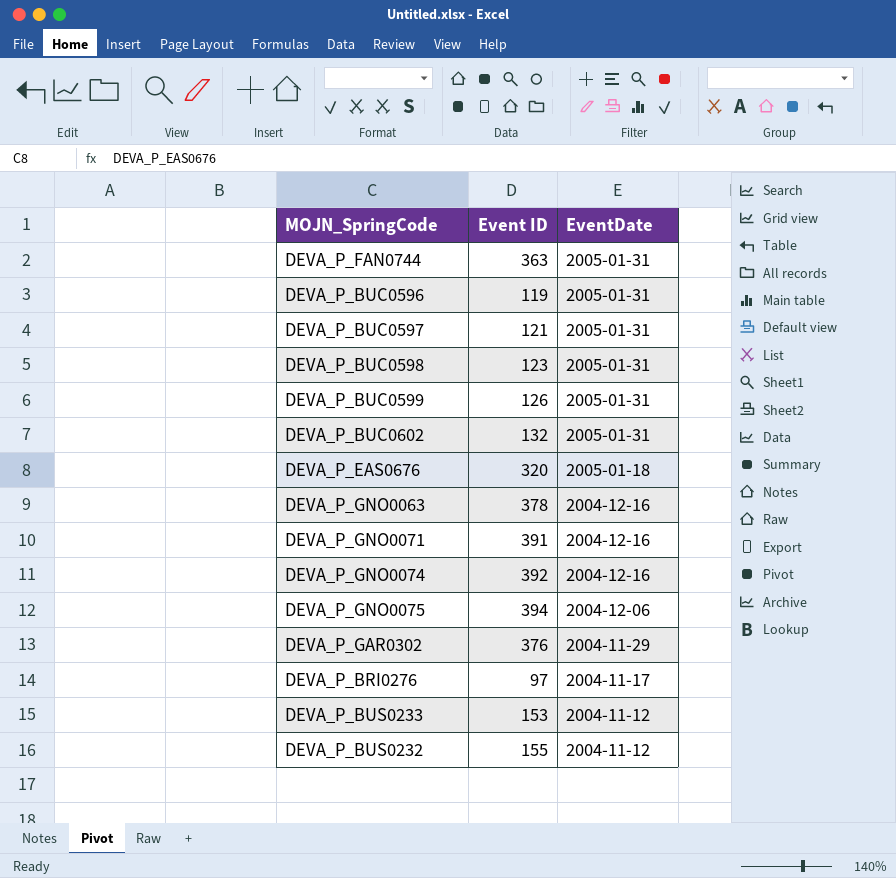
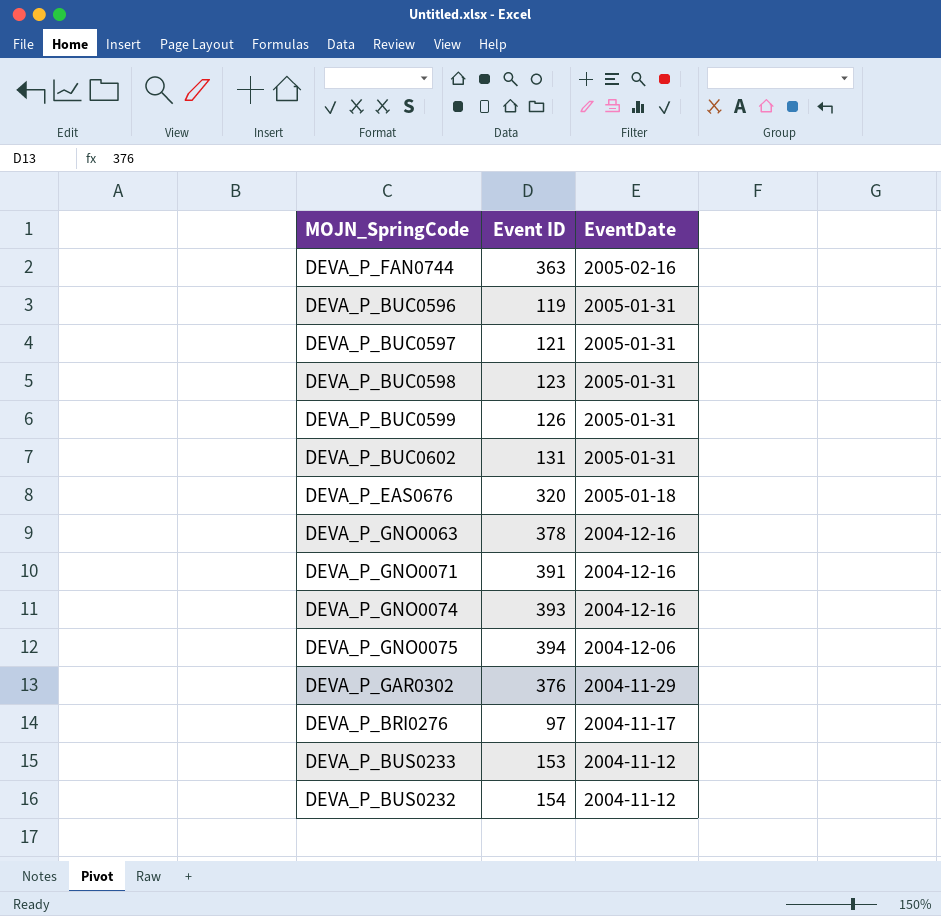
DEVA_P_FAN0744 | EventDate: 2005-01-31 -> 2005-02-16
DEVA_P_BUC0602 | Event ID: 132 -> 131
DEVA_P_GNO0074 | Event ID: 392 -> 393
DEVA_P_BUS0232 | Event ID: 155 -> 154

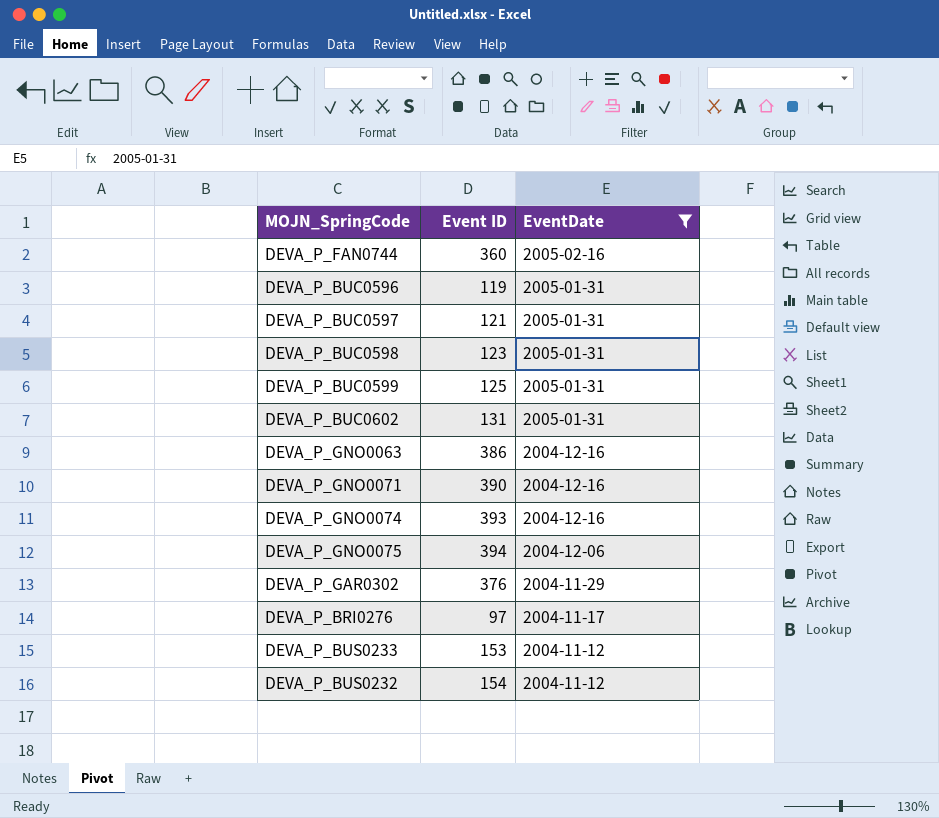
filter: none -> EventDate != 2005-01-18
DEVA_P_FAN0744 | Event ID: 363 -> 360
DEVA_P_BUC0599 | Event ID: 126 -> 125
DEVA_P_GNO0063 | Event ID: 378 -> 386
DEVA_P_GNO0071 | Event ID: 391 -> 390

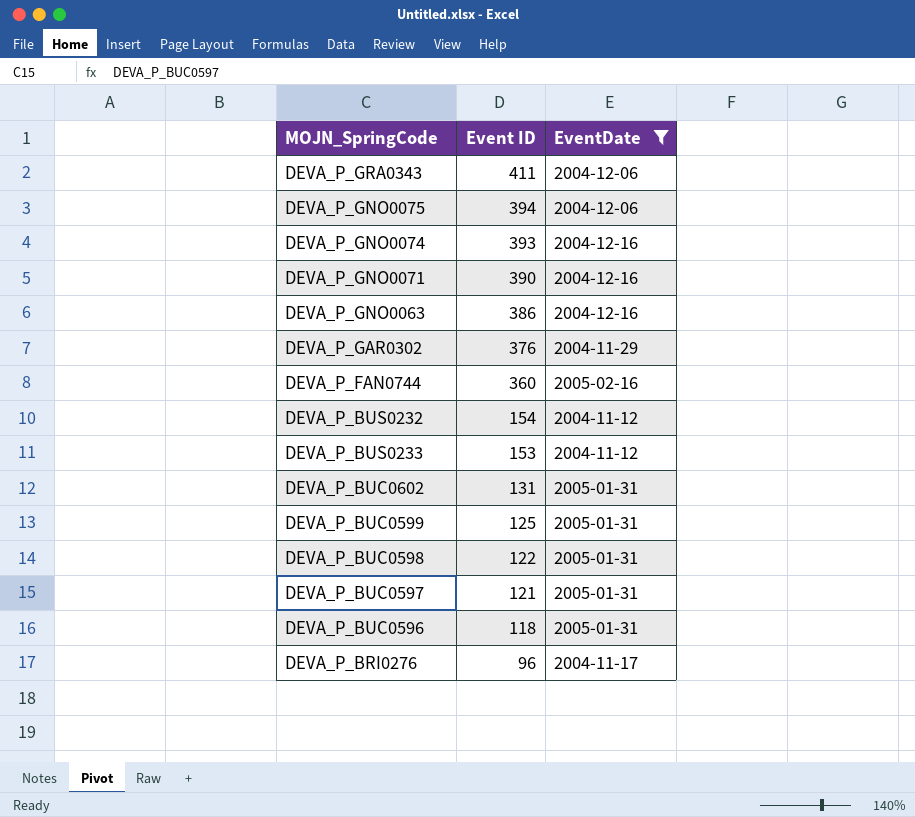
row order: EventDate descending -> Event ID descending
row DEVA_P_GRA0343: none -> 411 | 2004-12-06
DEVA_P_BUC0598 | Event ID: 123 -> 122
DEVA_P_BUC0596 | Event ID: 119 -> 118
DEVA_P_BRI0276 | Event ID: 97 -> 96

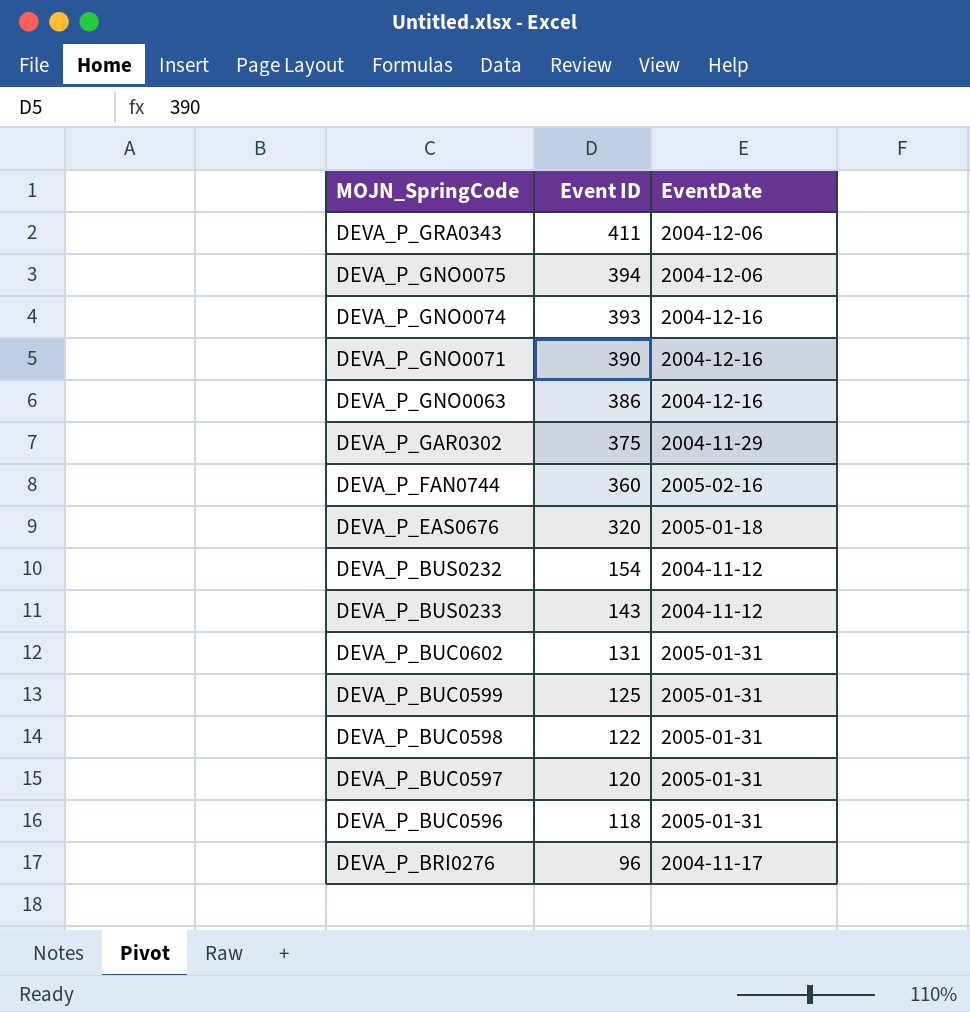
filter: EventDate != 2005-01-18 -> none
DEVA_P_GAR0302 | Event ID: 376 -> 375
DEVA_P_BUS0233 | Event ID: 153 -> 143
DEVA_P_BUC0597 | Event ID: 121 -> 120

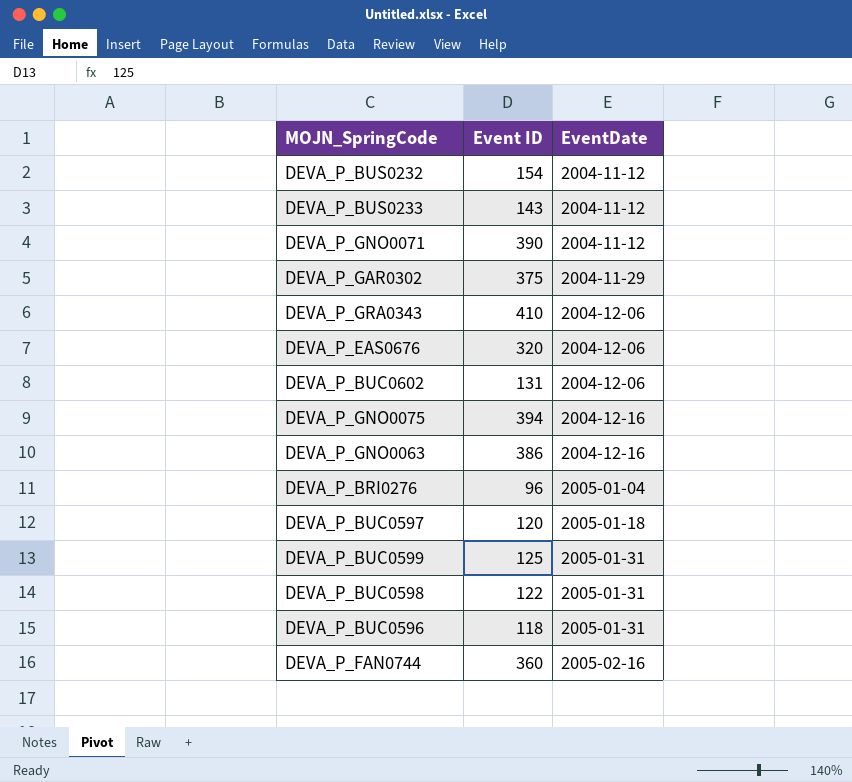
row order: Event ID descending -> EventDate ascending
row DEVA_P_GNO0074: 393 | 2004-12-16 -> none
DEVA_P_GNO0071 | EventDate: 2004-12-16 -> 2004-11-12
DEVA_P_GRA0343 | Event ID: 411 -> 410
DEVA_P_EAS0676 | EventDate: 2005-01-18 -> 2004-12-06
DEVA_P_BUC0602 | EventDate: 2005-01-31 -> 2004-12-06
DEVA_P_GNO0075 | EventDate: 2004-12-06 -> 2004-12-16
DEVA_P_BRI0276 | EventDate: 2004-11-17 -> 2005-01-04
DEVA_P_BUC0597 | EventDate: 2005-01-31 -> 2005-01-18

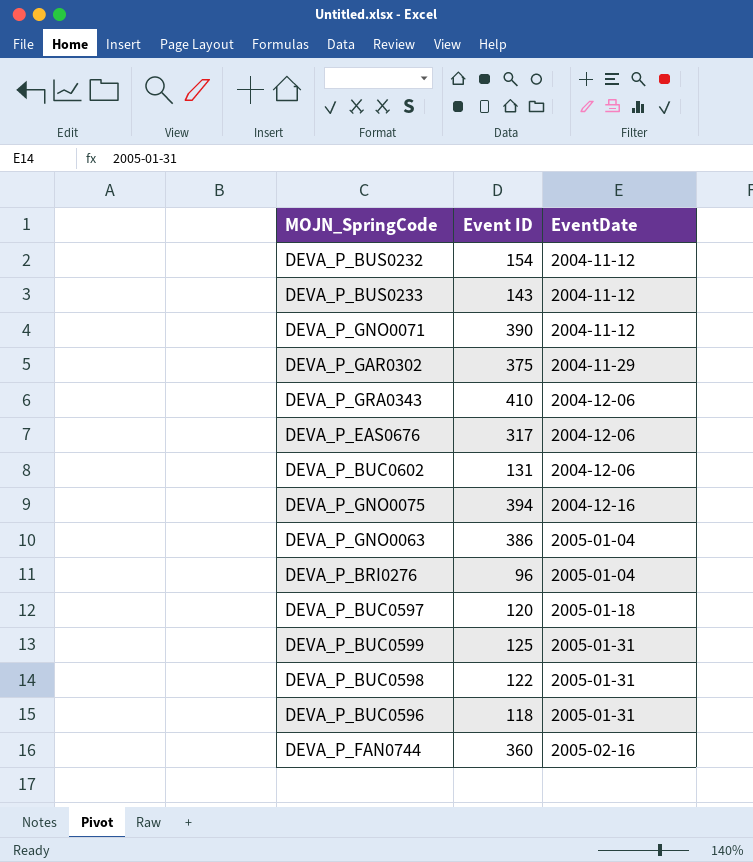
DEVA_P_EAS0676 | Event ID: 320 -> 317
DEVA_P_GNO0063 | EventDate: 2004-12-16 -> 2005-01-04

